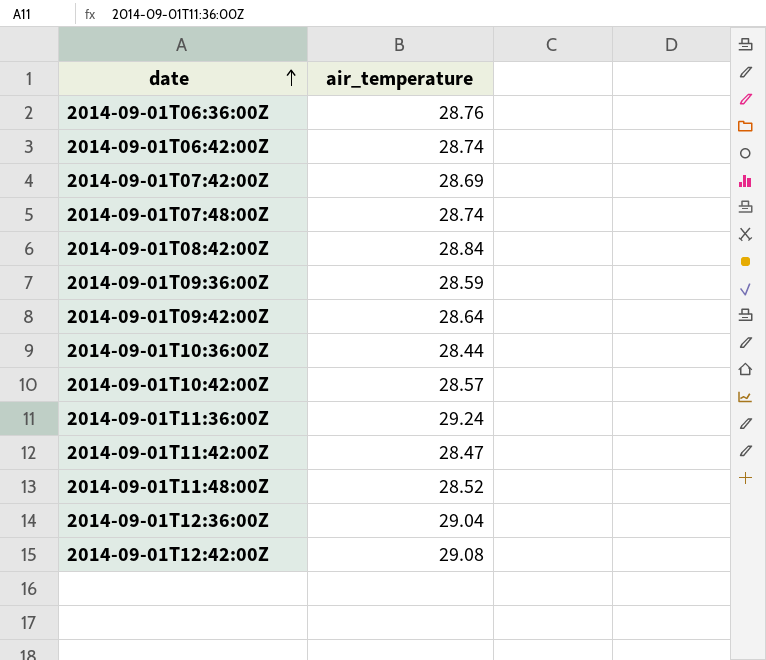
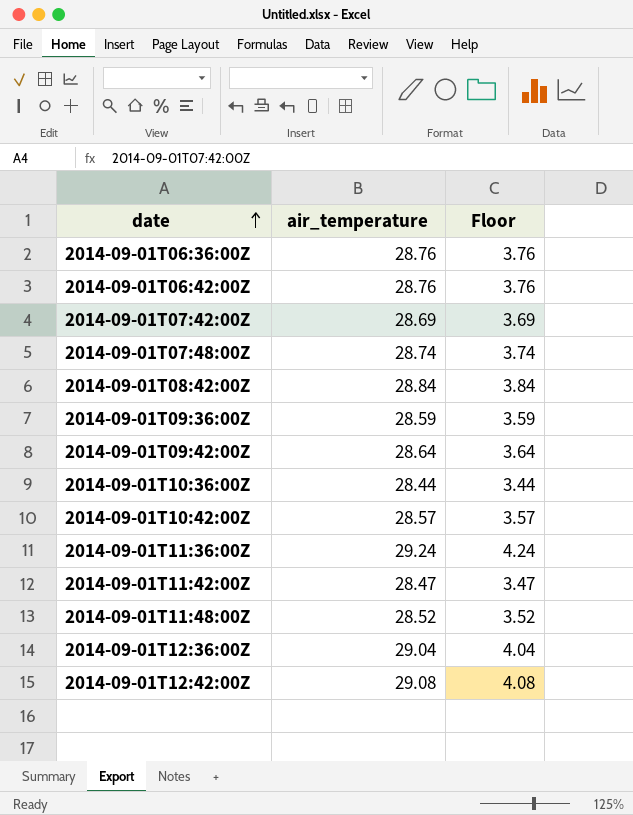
column Floor | formula: none -> [air_temperature] - 25
2014-09-01T06:42:00Z | air_temperature: 28.74 -> 28.76

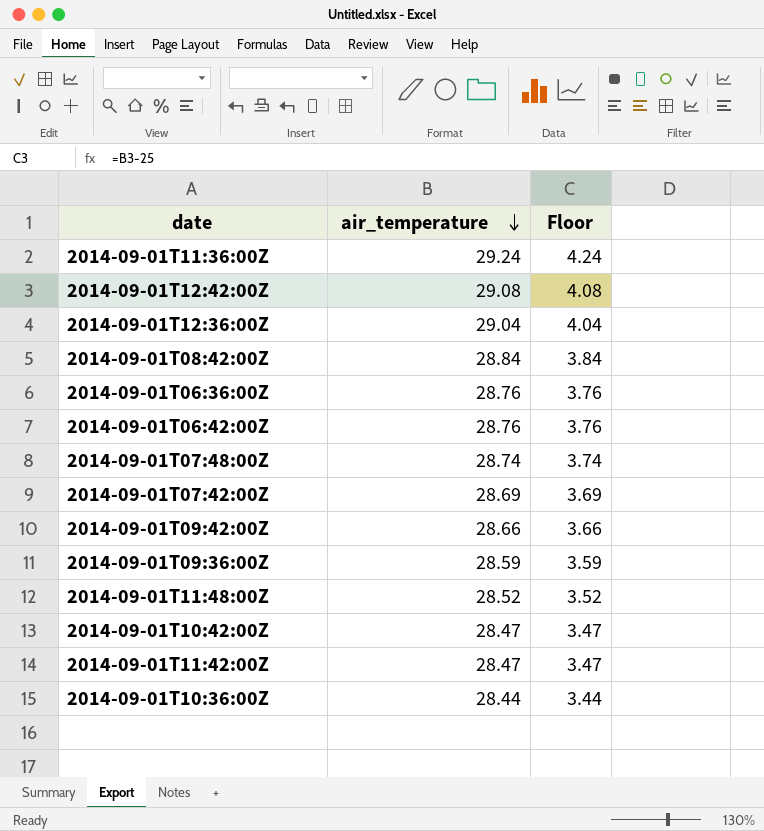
row order: date ascending -> air_temperature descending
2014-09-01T09:42:00Z | air_temperature: 28.64 -> 28.66
2014-09-01T09:42:00Z | Floor: 3.64 -> 3.66
2014-09-01T10:42:00Z | air_temperature: 28.57 -> 28.47
2014-09-01T10:42:00Z | Floor: 3.57 -> 3.47

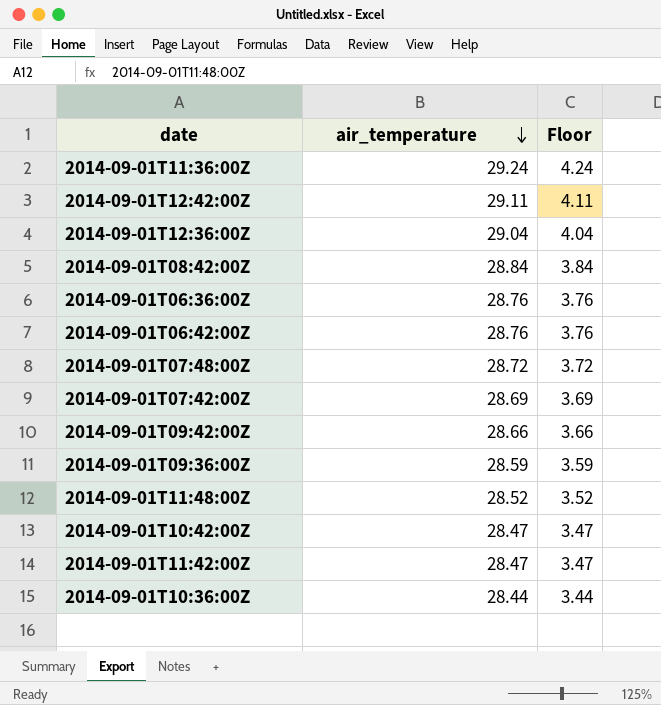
2014-09-01T12:42:00Z | air_temperature: 29.08 -> 29.11
2014-09-01T12:42:00Z | Floor: 4.08 -> 4.11
2014-09-01T07:48:00Z | air_temperature: 28.74 -> 28.72
2014-09-01T07:48:00Z | Floor: 3.74 -> 3.72

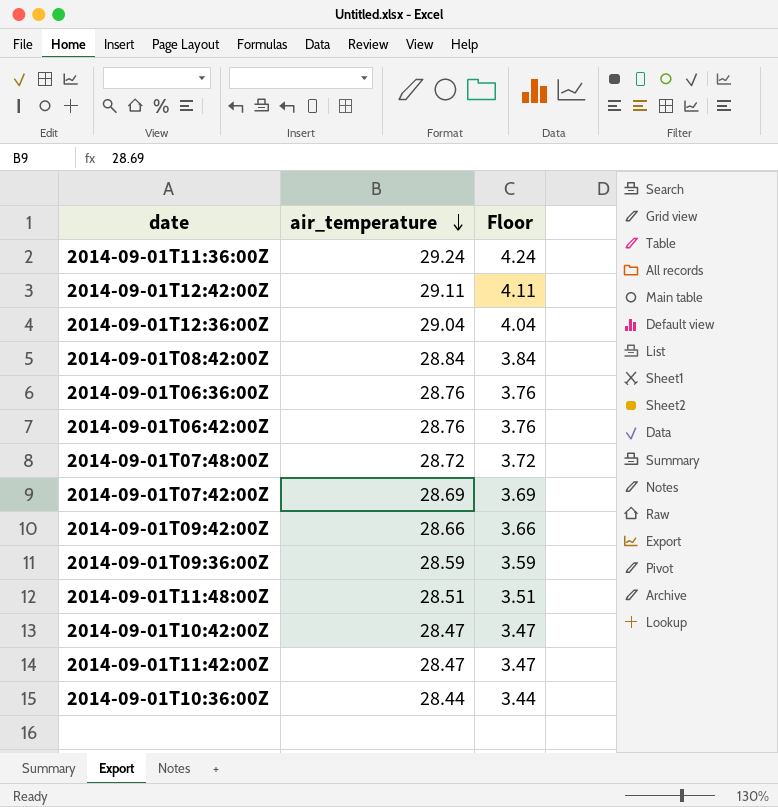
2014-09-01T11:48:00Z | air_temperature: 28.52 -> 28.51
2014-09-01T11:48:00Z | Floor: 3.52 -> 3.51

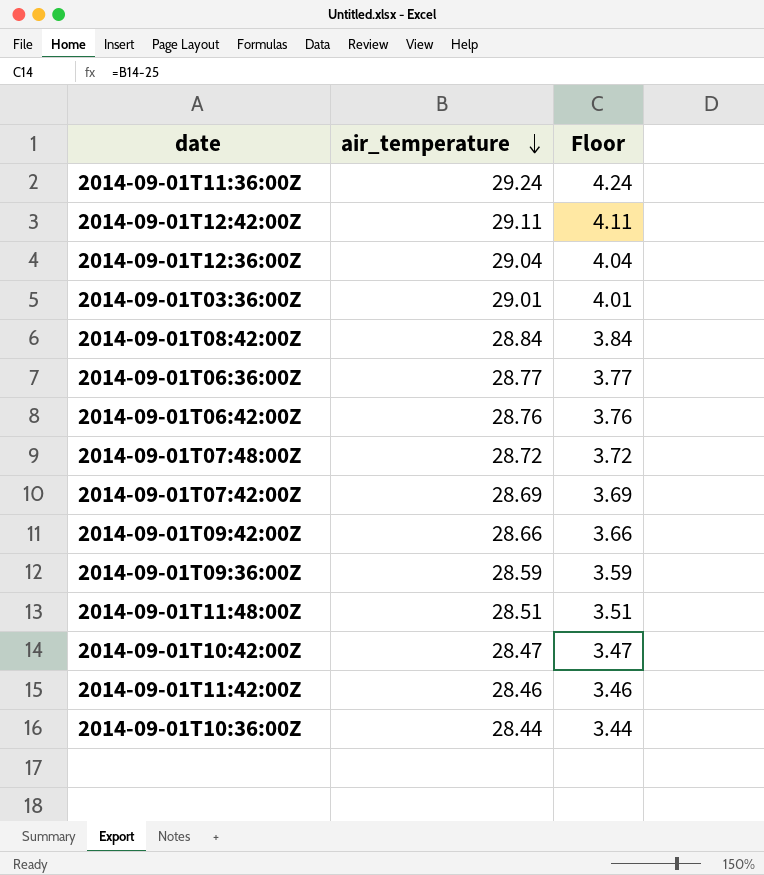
row 2014-09-01T03:36:00Z: none -> 29.01 | 4.01
2014-09-01T06:36:00Z | air_temperature: 28.76 -> 28.77
2014-09-01T06:36:00Z | Floor: 3.76 -> 3.77
2014-09-01T11:42:00Z | air_temperature: 28.47 -> 28.46
2014-09-01T11:42:00Z | Floor: 3.47 -> 3.46

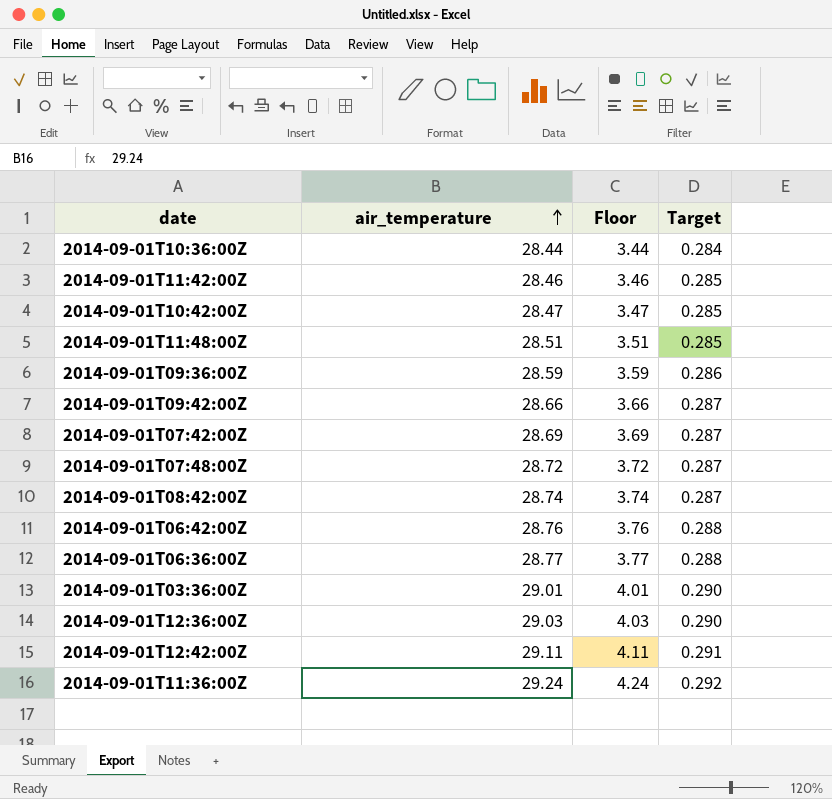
row order: air_temperature descending -> air_temperature ascending
column Target | formula: none -> [air_temperature] * 0.01
2014-09-01T08:42:00Z | air_temperature: 28.84 -> 28.74
2014-09-01T08:42:00Z | Floor: 3.84 -> 3.74
2014-09-01T12:36:00Z | air_temperature: 29.04 -> 29.03
2014-09-01T12:36:00Z | Floor: 4.04 -> 4.03

